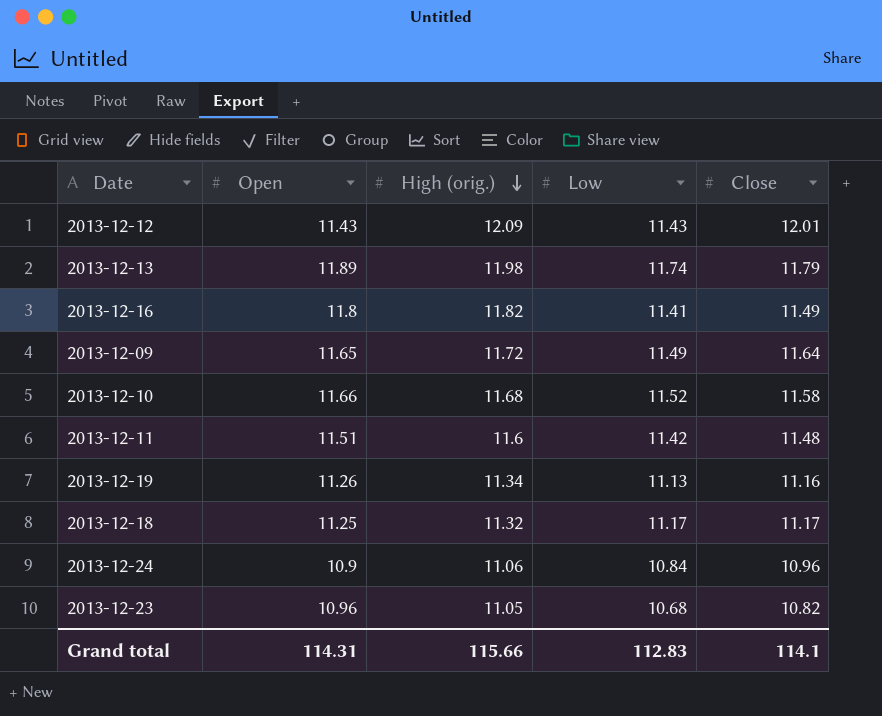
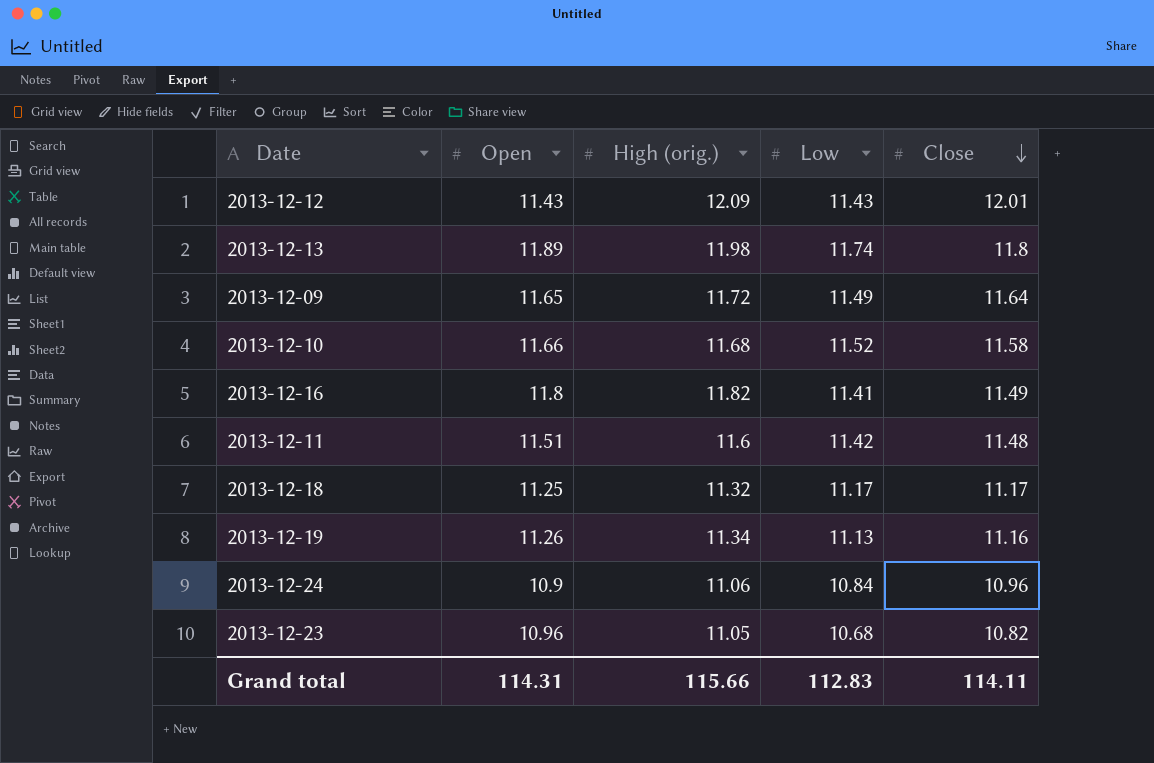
row order: High (orig.) descending -> Close descending
2013-12-13 | Close: 11.79 -> 11.8
Grand total | Close: 114.1 -> 114.11

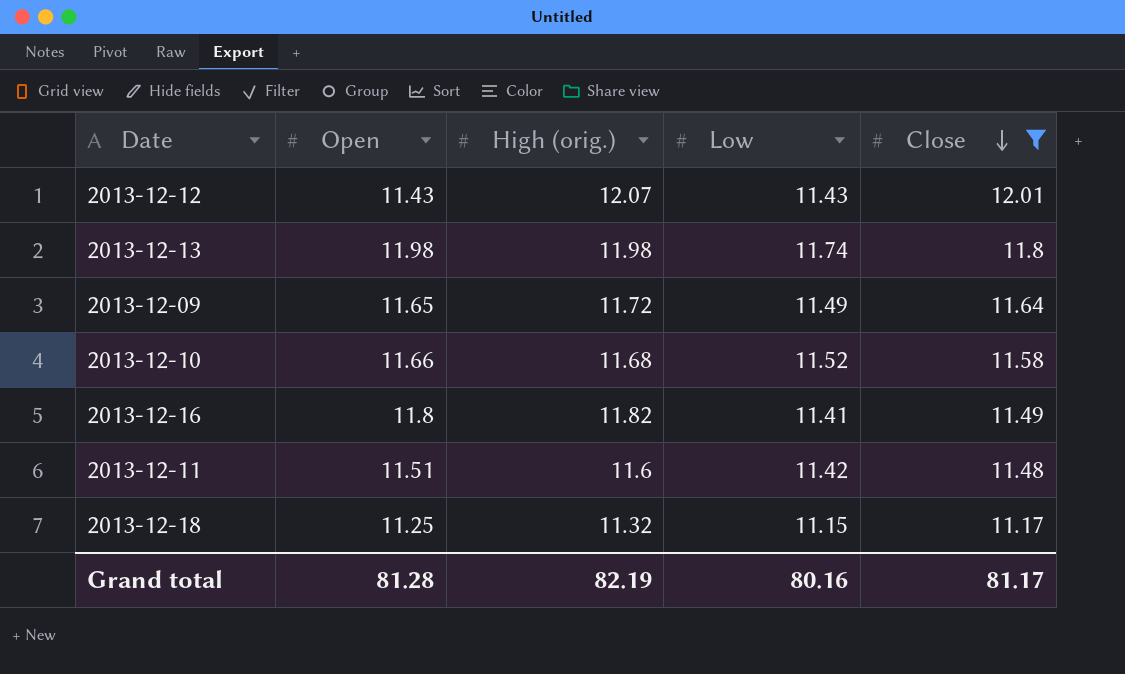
filter: none -> Close >= 11.17
2013-12-12 | High (orig.): 12.09 -> 12.07
2013-12-13 | Open: 11.89 -> 11.98
2013-12-18 | Low: 11.17 -> 11.15
Grand total | Open: 114.31 -> 81.28
Grand total | High (orig.): 115.66 -> 82.19
Grand total | Low: 112.83 -> 80.16
Grand total | Close: 114.11 -> 81.17

